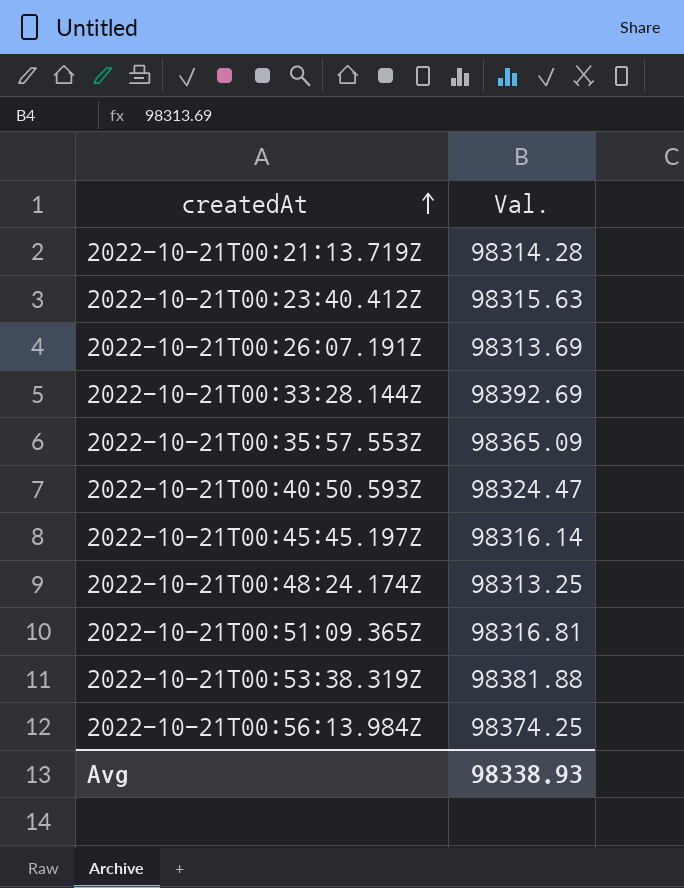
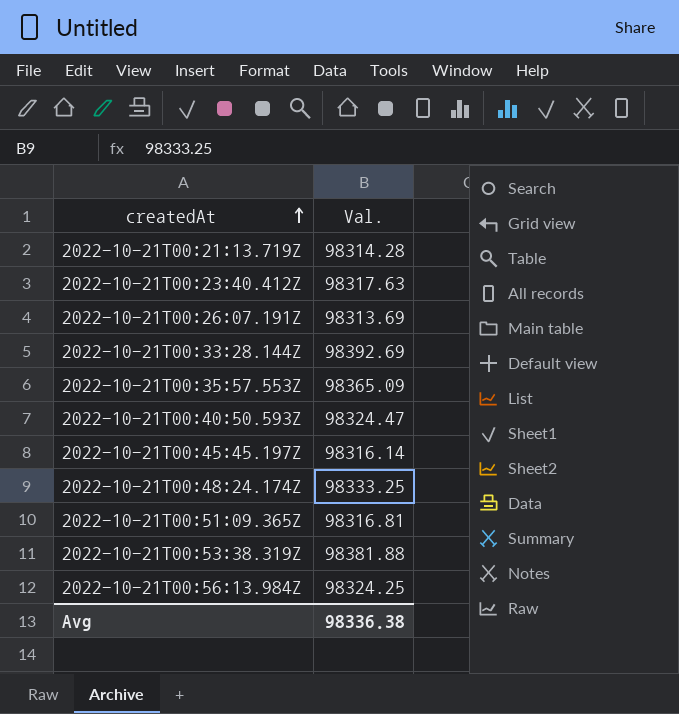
2022-10-21T00:23:40.412Z | Val.: 98315.63 -> 98317.63
2022-10-21T00:48:24.174Z | Val.: 98313.25 -> 98333.25
2022-10-21T00:56:13.984Z | Val.: 98374.25 -> 98324.25
Avg | Val.: 98338.93 -> 98336.38

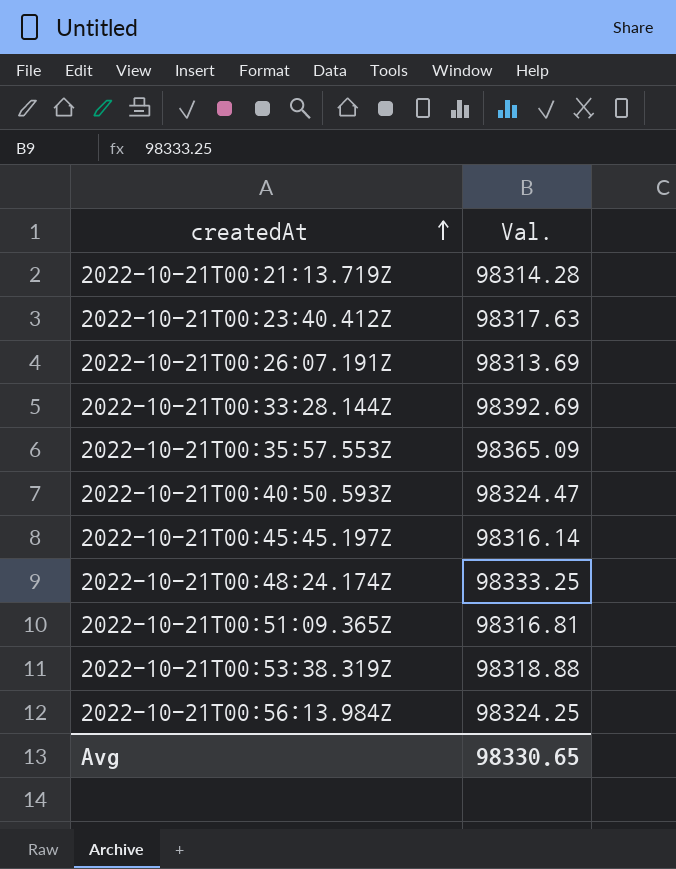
2022-10-21T00:53:38.319Z | Val.: 98381.88 -> 98318.88
Avg | Val.: 98336.38 -> 98330.65

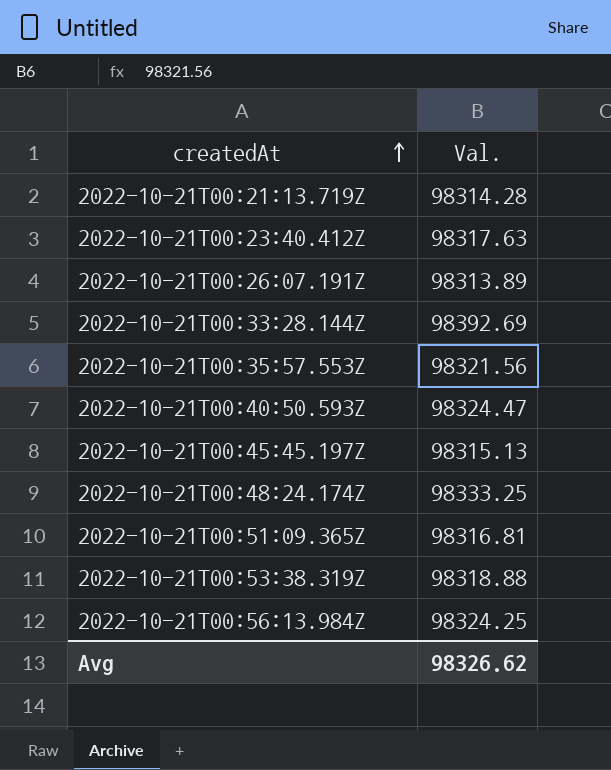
2022-10-21T00:26:07.191Z | Val.: 98313.69 -> 98313.89
2022-10-21T00:35:57.553Z | Val.: 98365.09 -> 98321.56
2022-10-21T00:45:45.197Z | Val.: 98316.14 -> 98315.13
Avg | Val.: 98330.65 -> 98326.62

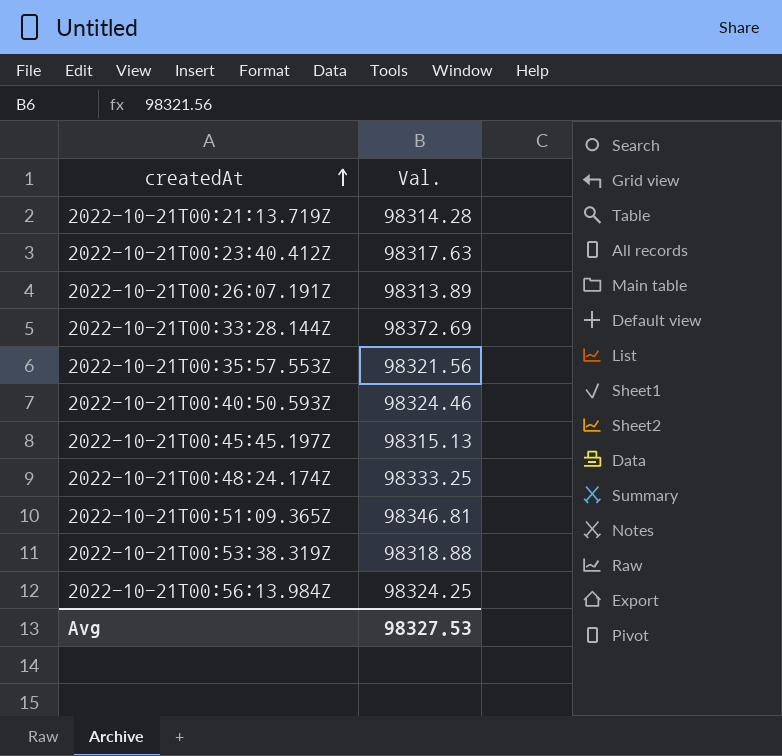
2022-10-21T00:33:28.144Z | Val.: 98392.69 -> 98372.69
2022-10-21T00:40:50.593Z | Val.: 98324.47 -> 98324.46
2022-10-21T00:51:09.365Z | Val.: 98316.81 -> 98346.81
Avg | Val.: 98326.62 -> 98327.53

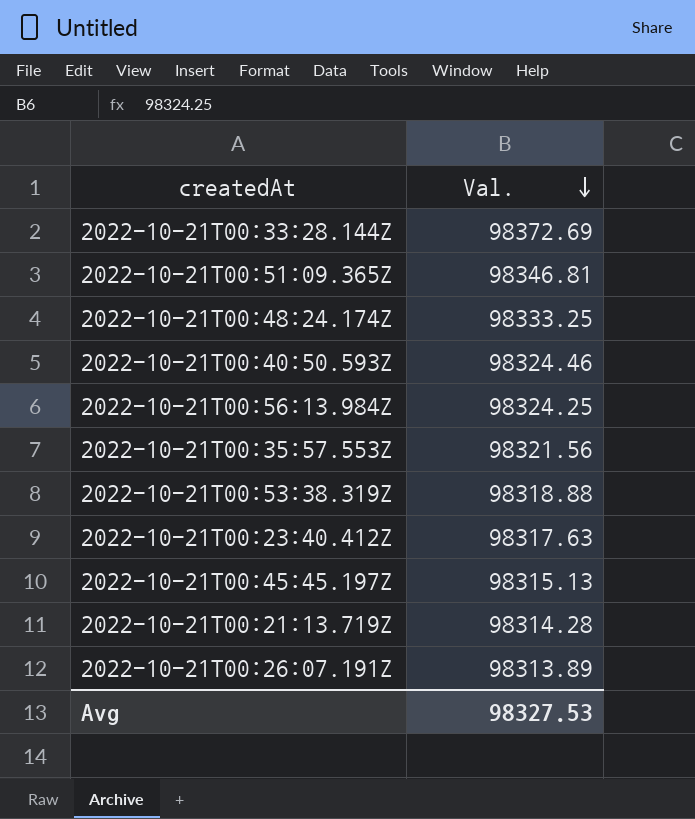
row order: createdAt ascending -> Val. descending

